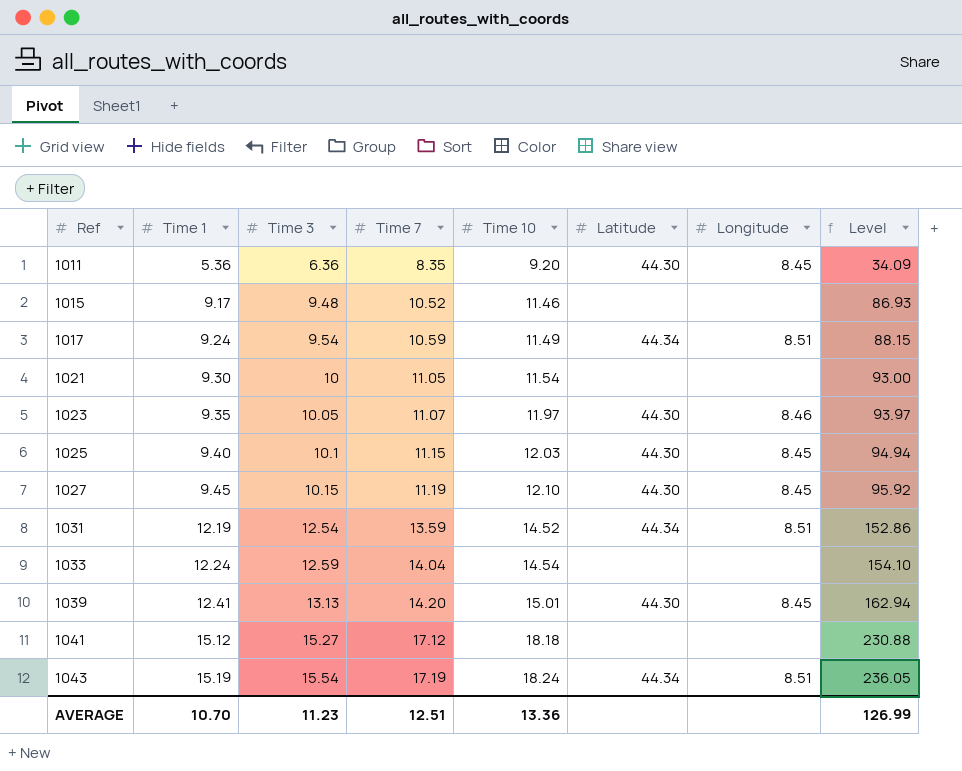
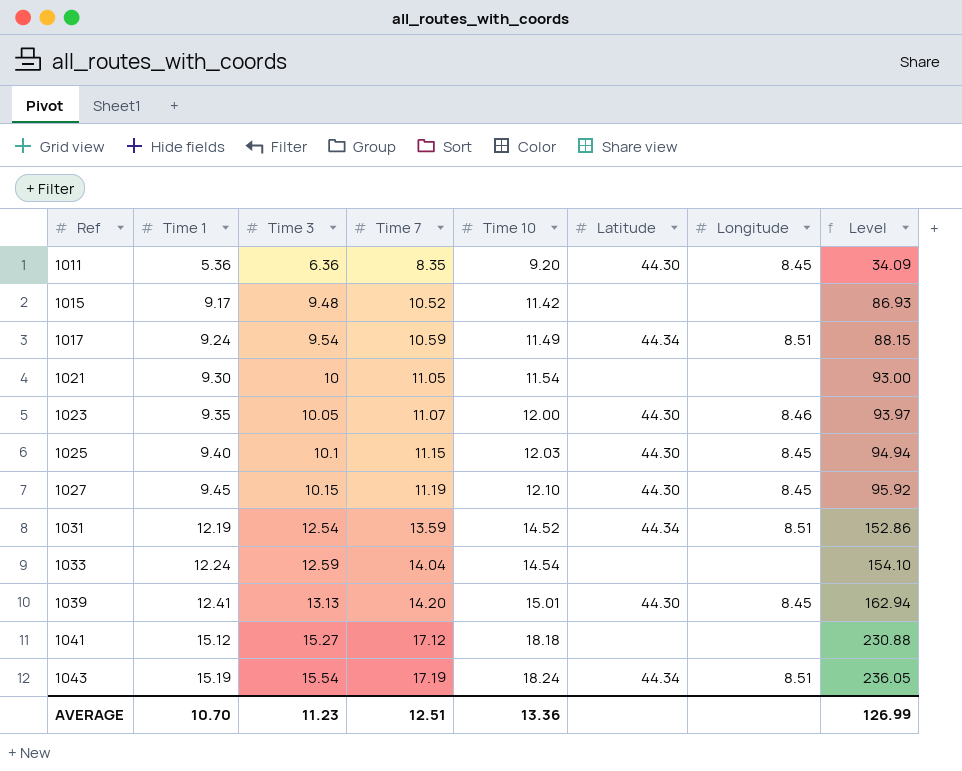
1015 | Time 10: 11.46 -> 11.42
1023 | Time 10: 11.97 -> 12.00

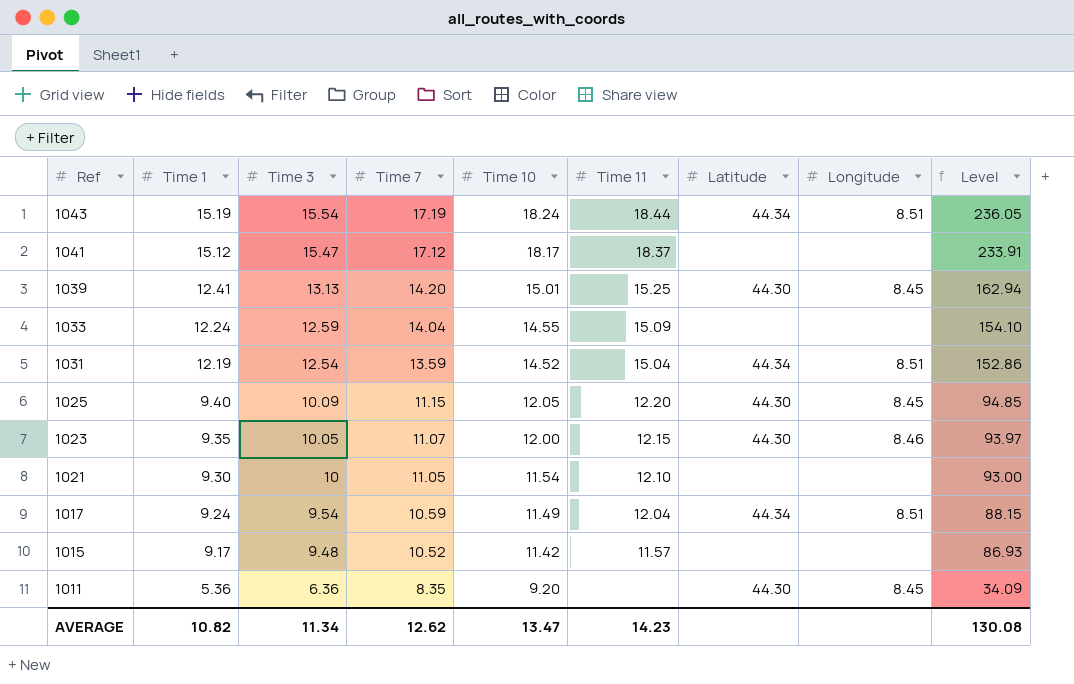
row order: Ref ascending -> Ref descending
column Time 11 | position: none -> 6
row 1027: 9.45 | 10.15 | 11.19 | 12.10 | 44.30 | 8.45 | 95.92 -> none
1041 | Time 3: 15.27 -> 15.47
1041 | Time 10: 18.18 -> 18.17
1041 | Level: 230.88 -> 233.91
1033 | Time 10: 14.54 -> 14.55
1025 | Time 3: 10.1 -> 10.09
1025 | Time 10: 12.03 -> 12.05
1025 | Level: 94.94 -> 94.85
AVERAGE | Time 1: 10.70 -> 10.82
AVERAGE | Time 3: 11.23 -> 11.34
AVERAGE | Time 7: 12.51 -> 12.62
AVERAGE | Time 10: 13.36 -> 13.47
AVERAGE | Level: 126.99 -> 130.08

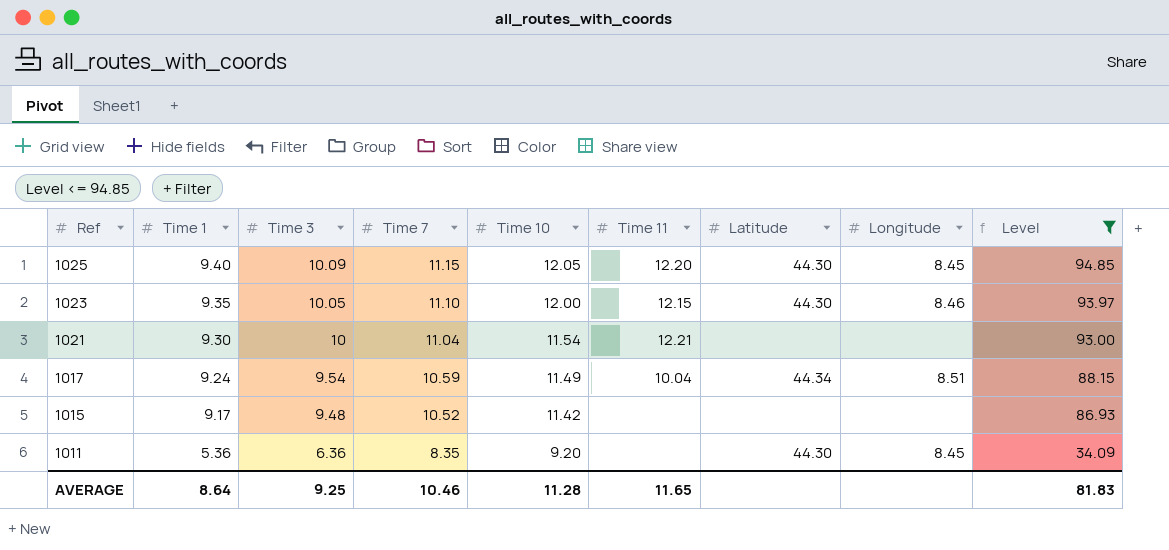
filter: none -> Level <= 94.85
1023 | Time 7: 11.07 -> 11.10
1021 | Time 7: 11.05 -> 11.04
1021 | Time 11: 12.10 -> 12.21
1017 | Time 11: 12.04 -> 10.04
1015 | Time 11: 11.57 -> none
AVERAGE | Time 1: 10.82 -> 8.64
AVERAGE | Time 3: 11.34 -> 9.25
AVERAGE | Time 7: 12.62 -> 10.46
AVERAGE | Time 10: 13.47 -> 11.28
AVERAGE | Time 11: 14.23 -> 11.65
AVERAGE | Level: 130.08 -> 81.83

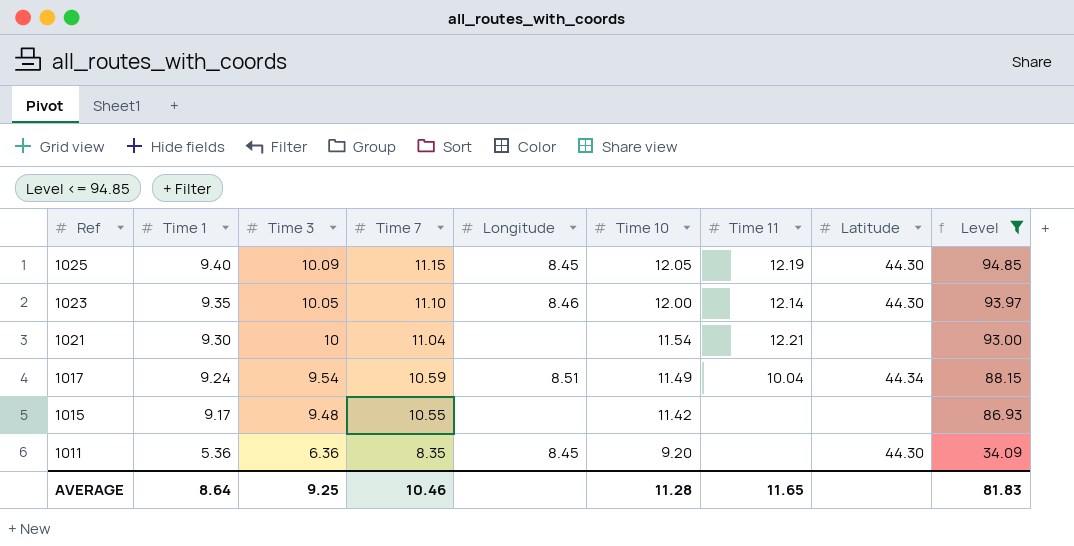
column Longitude | position: 8 -> 5
1025 | Time 11: 12.20 -> 12.19
1023 | Time 11: 12.15 -> 12.14
1015 | Time 7: 10.52 -> 10.55

